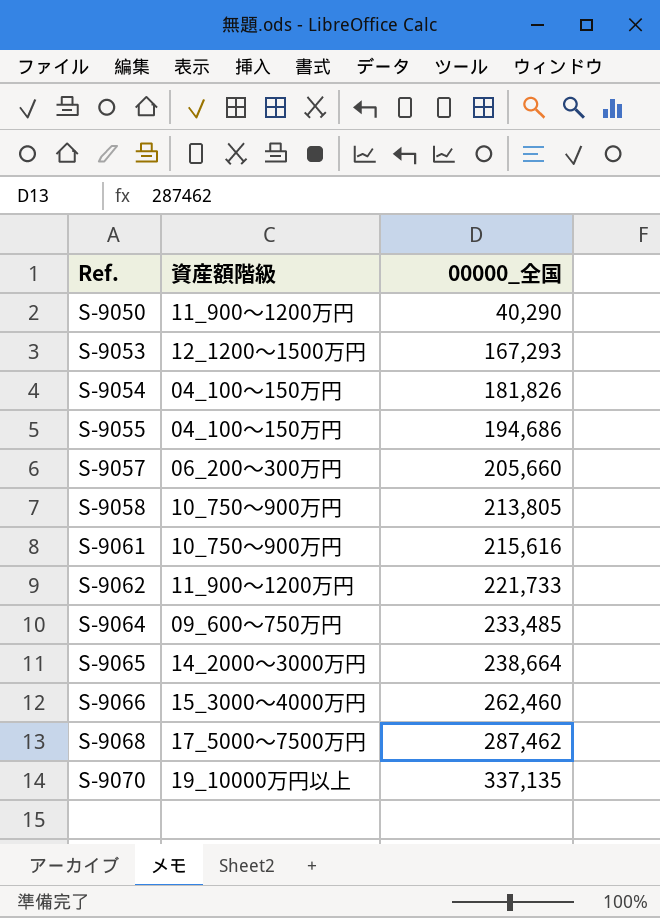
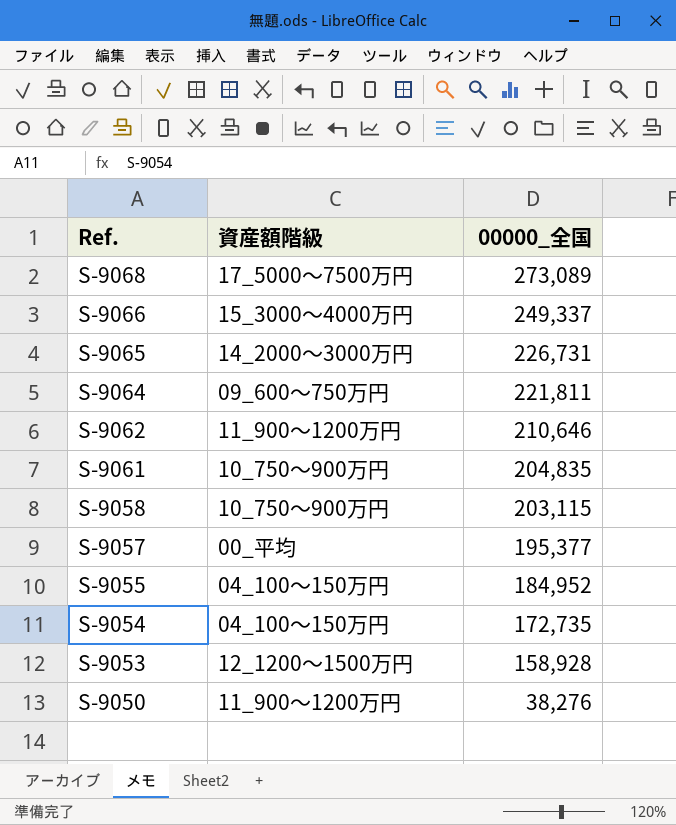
row order: Ref. ascending -> Ref. descending
row S-9070: 19_10000万円以上 | 337,135 -> none
S-9068 | 00000_全国: 287,462 -> 273,089
S-9066 | 00000_全国: 262,460 -> 249,337
S-9065 | 00000_全国: 238,664 -> 226,731
S-9064 | 00000_全国: 233,485 -> 221,811
S-9062 | 00000_全国: 221,733 -> 210,646
S-9061 | 00000_全国: 215,616 -> 204,835
S-9058 | 00000_全国: 213,805 -> 203,115
S-9057 | 資産額階級: 06_200～300万円 -> 00_平均
S-9057 | 00000_全国: 205,660 -> 195,377
S-9055 | 00000_全国: 194,686 -> 184,952
S-9054 | 00000_全国: 181,826 -> 172,735
S-9053 | 00000_全国: 167,293 -> 158,928
S-9050 | 00000_全国: 40,290 -> 38,276

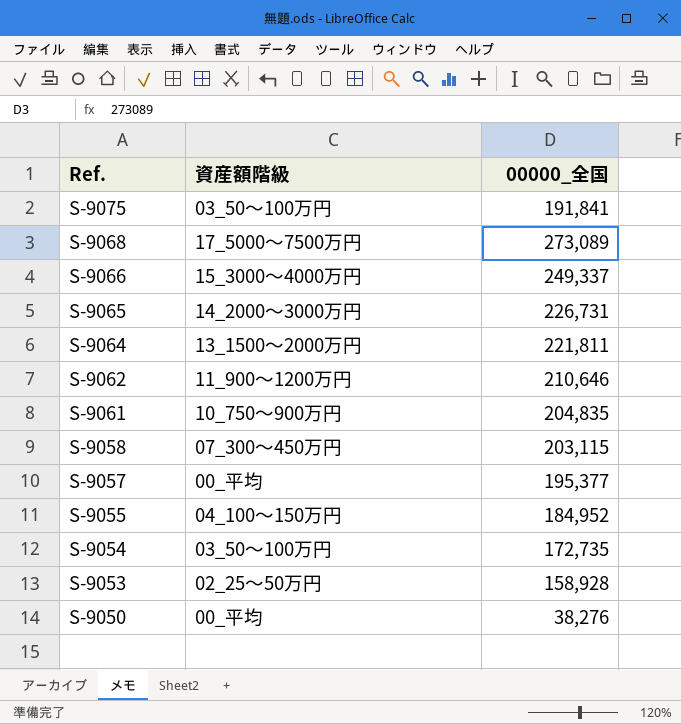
row S-9075: none -> 03_50～100万円 | 191,841
S-9064 | 資産額階級: 09_600～750万円 -> 13_1500～2000万円
S-9058 | 資産額階級: 10_750～900万円 -> 07_300～450万円
S-9054 | 資産額階級: 04_100～150万円 -> 03_50～100万円
S-9053 | 資産額階級: 12_1200～1500万円 -> 02_25～50万円
S-9050 | 資産額階級: 11_900～1200万円 -> 00_平均

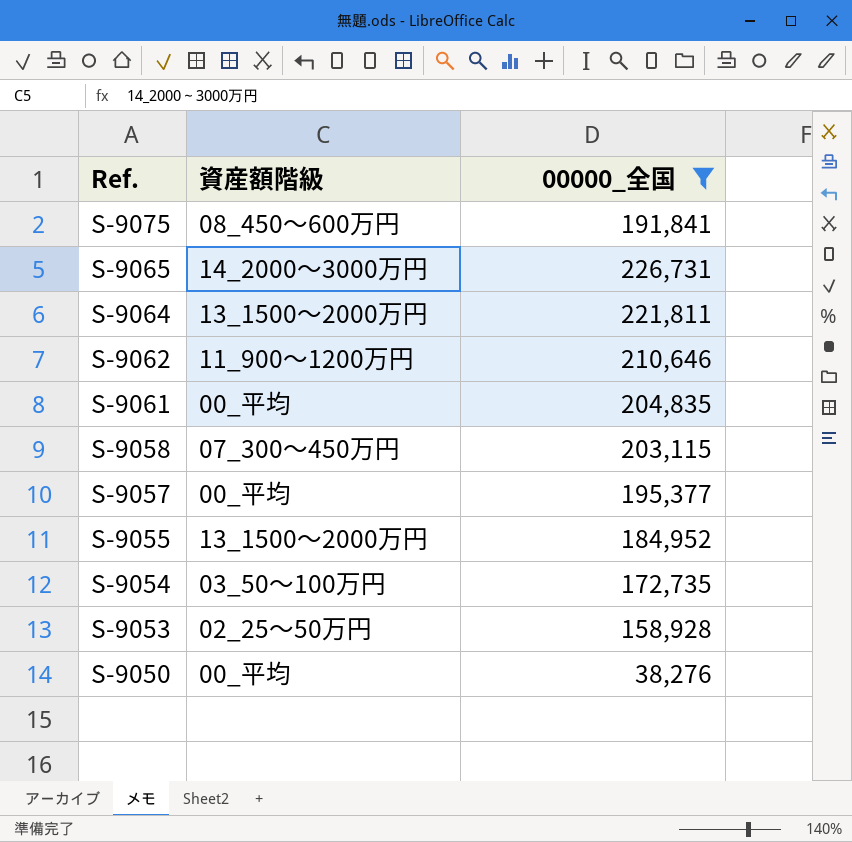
filter: none -> 00000_全国 <= 226,731
S-9075 | 資産額階級: 03_50～100万円 -> 08_450～600万円
S-9061 | 資産額階級: 10_750～900万円 -> 00_平均
S-9055 | 資産額階級: 04_100～150万円 -> 13_1500～2000万円

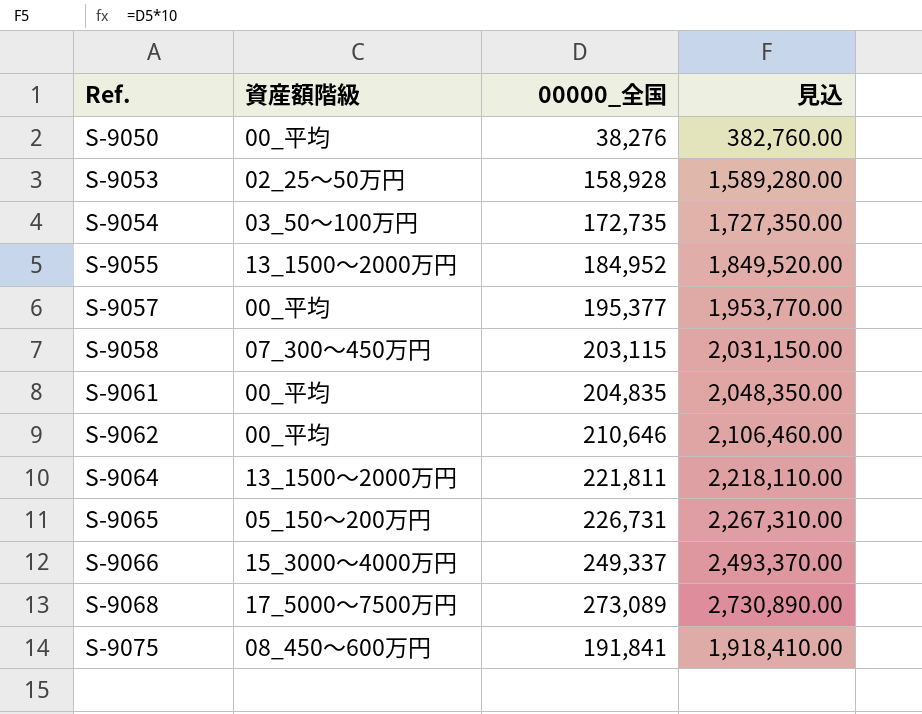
filter: 00000_全国 <= 226,731 -> none
row order: Ref. descending -> Ref. ascending
column 見込 | formula: none -> [00000_全国] * 10
S-9062 | 資産額階級: 11_900～1200万円 -> 00_平均
S-9065 | 資産額階級: 14_2000～3000万円 -> 05_150～200万円

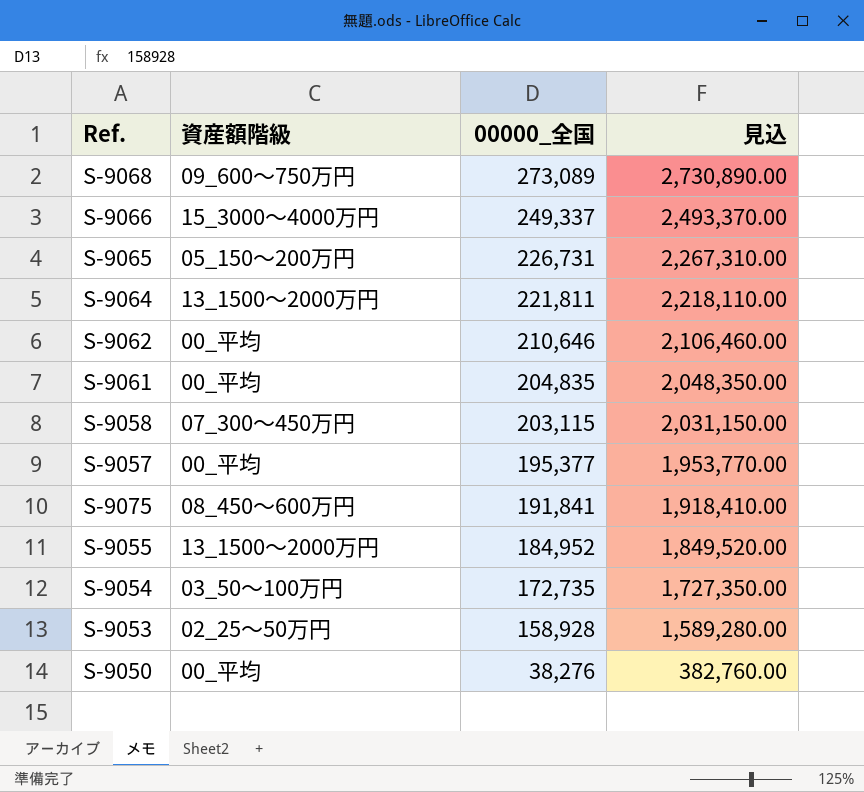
row order: Ref. ascending -> 00000_全国 descending
S-9068 | 資産額階級: 17_5000～7500万円 -> 09_600～750万円

